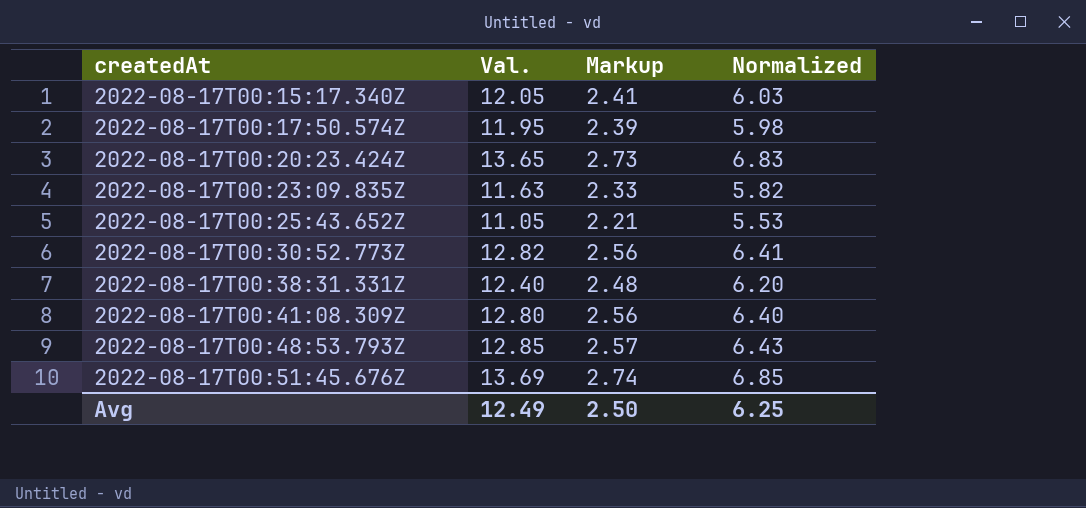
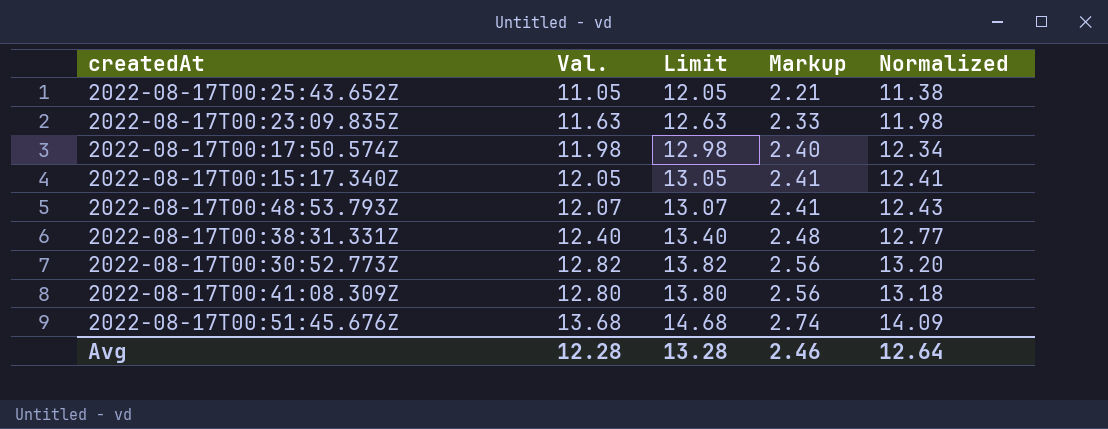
row order: createdAt ascending -> Markup ascending
column Limit | formula: none -> [Val.] + 1
column Normalized | formula: [Val.] * 0.5 -> [Val.] * 1.03
row 2022-08-17T00:20:23.424Z: 13.65 | 2.73 | 6.83 -> none
2022-08-17T00:17:50.574Z | Val.: 11.95 -> 11.98
2022-08-17T00:17:50.574Z | Markup: 2.39 -> 2.40
2022-08-17T00:48:53.793Z | Val.: 12.85 -> 12.07
2022-08-17T00:48:53.793Z | Markup: 2.57 -> 2.41
2022-08-17T00:51:45.676Z | Val.: 13.69 -> 13.68
Avg | Val.: 12.49 -> 12.28
Avg | Markup: 2.50 -> 2.46
Avg | Normalized: 6.25 -> 12.64

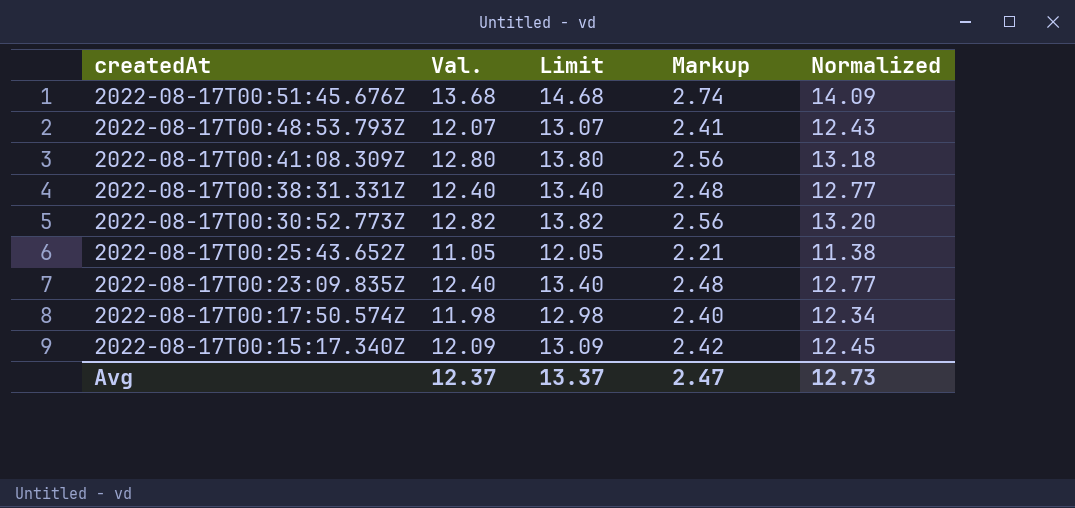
row order: Markup ascending -> createdAt descending
2022-08-17T00:23:09.835Z | Val.: 11.63 -> 12.40
2022-08-17T00:23:09.835Z | Limit: 12.63 -> 13.40
2022-08-17T00:23:09.835Z | Markup: 2.33 -> 2.48
2022-08-17T00:23:09.835Z | Normalized: 11.98 -> 12.77
2022-08-17T00:15:17.340Z | Val.: 12.05 -> 12.09
2022-08-17T00:15:17.340Z | Limit: 13.05 -> 13.09
2022-08-17T00:15:17.340Z | Markup: 2.41 -> 2.42
2022-08-17T00:15:17.340Z | Normalized: 12.41 -> 12.45
Avg | Val.: 12.28 -> 12.37
Avg | Limit: 13.28 -> 13.37
Avg | Markup: 2.46 -> 2.47
Avg | Normalized: 12.64 -> 12.73

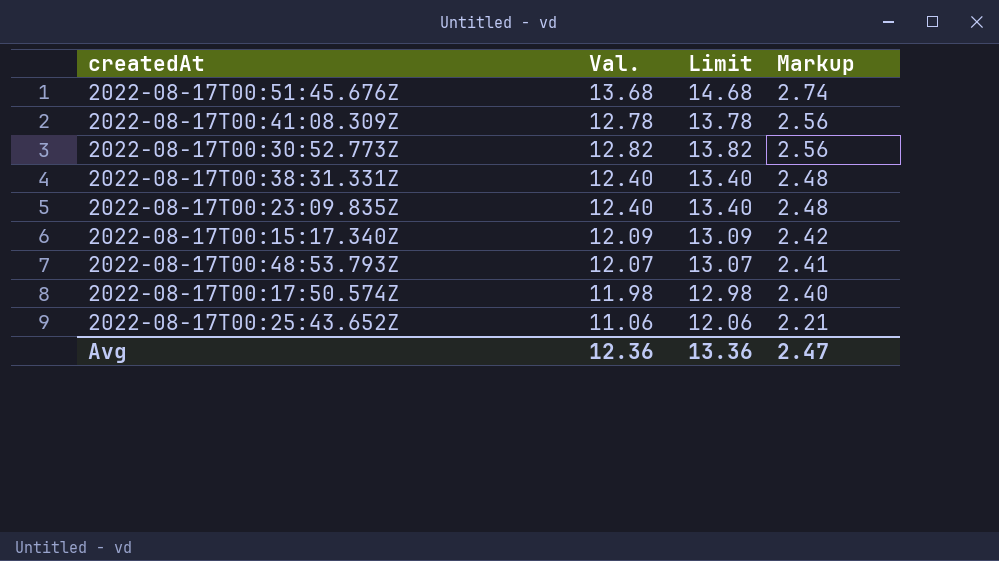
row order: createdAt descending -> Markup descending
column Normalized | formula: [Val.] * 1.03 -> none
2022-08-17T00:41:08.309Z | Val.: 12.80 -> 12.78
2022-08-17T00:41:08.309Z | Limit: 13.80 -> 13.78
2022-08-17T00:25:43.652Z | Val.: 11.05 -> 11.06
2022-08-17T00:25:43.652Z | Limit: 12.05 -> 12.06
Avg | Val.: 12.37 -> 12.36
Avg | Limit: 13.37 -> 13.36

